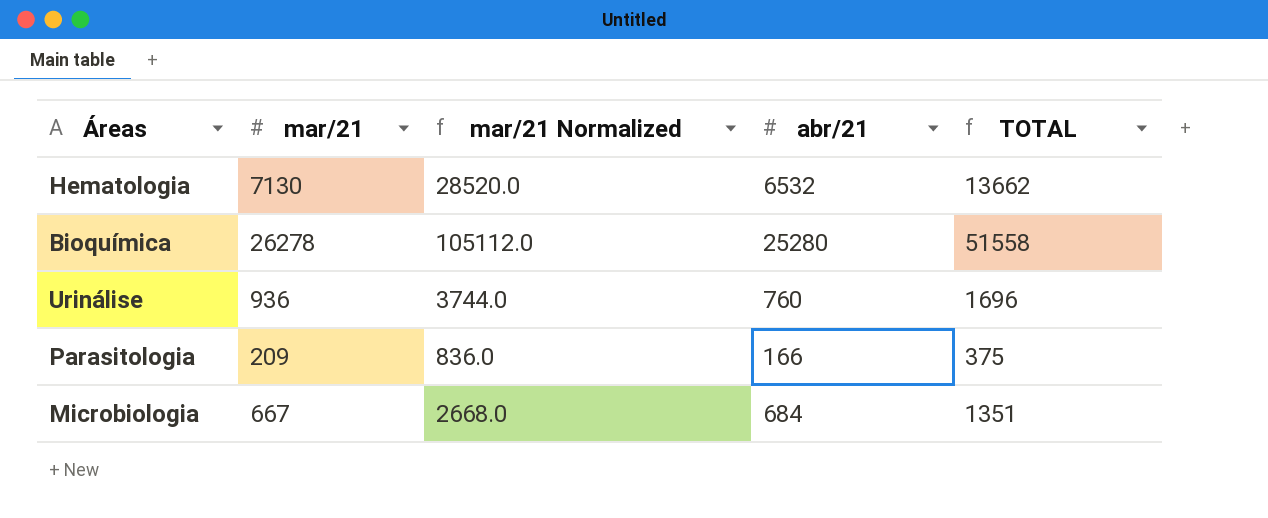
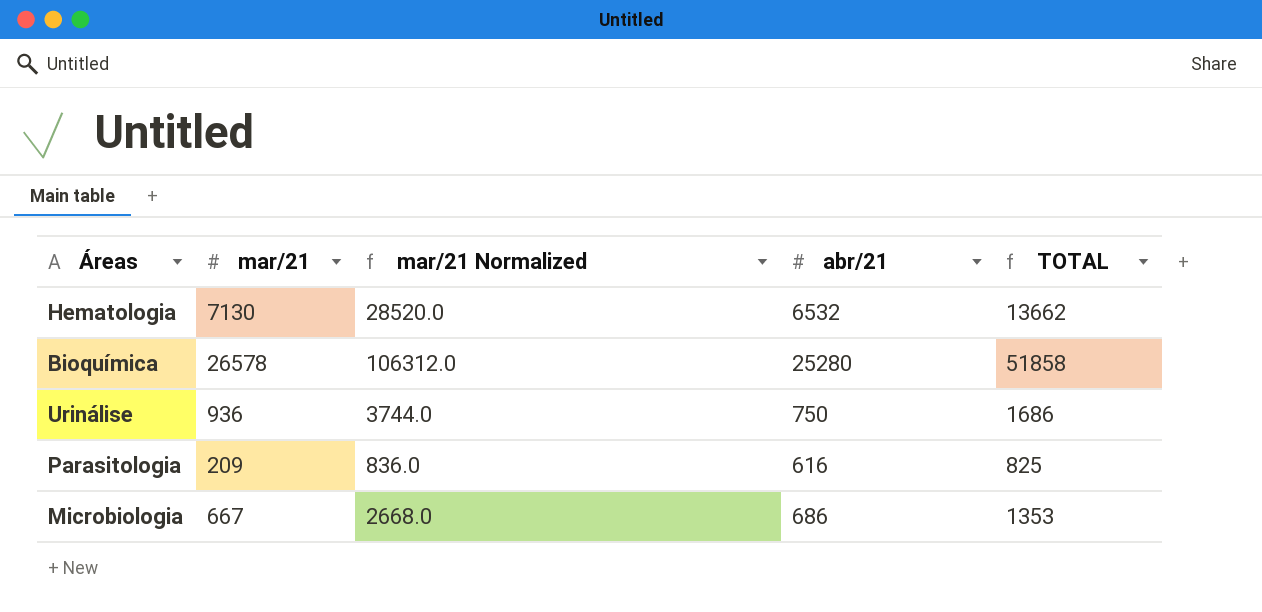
Bioquímica | mar/21: 26278 -> 26578
Bioquímica | mar/21 Normalized: 105112.0 -> 106312.0
Bioquímica | TOTAL: 51558 -> 51858
Urinálise | abr/21: 760 -> 750
Urinálise | TOTAL: 1696 -> 1686
Parasitologia | abr/21: 166 -> 616
Parasitologia | TOTAL: 375 -> 825
Microbiologia | abr/21: 684 -> 686
Microbiologia | TOTAL: 1351 -> 1353

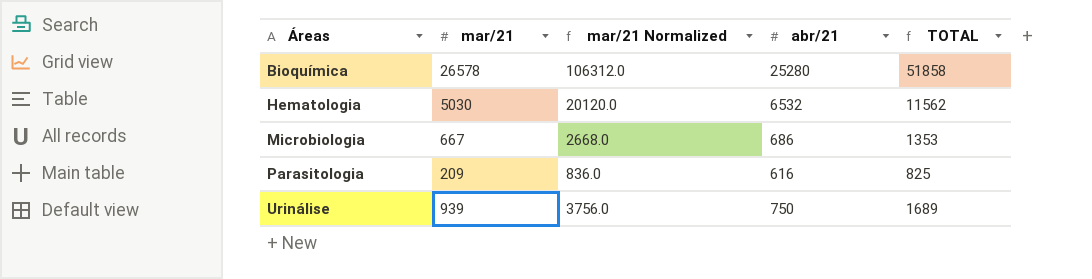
row order: none -> Áreas ascending
Hematologia | mar/21: 7130 -> 5030
Hematologia | mar/21 Normalized: 28520.0 -> 20120.0
Hematologia | TOTAL: 13662 -> 11562
Urinálise | mar/21: 936 -> 939
Urinálise | mar/21 Normalized: 3744.0 -> 3756.0
Urinálise | TOTAL: 1686 -> 1689

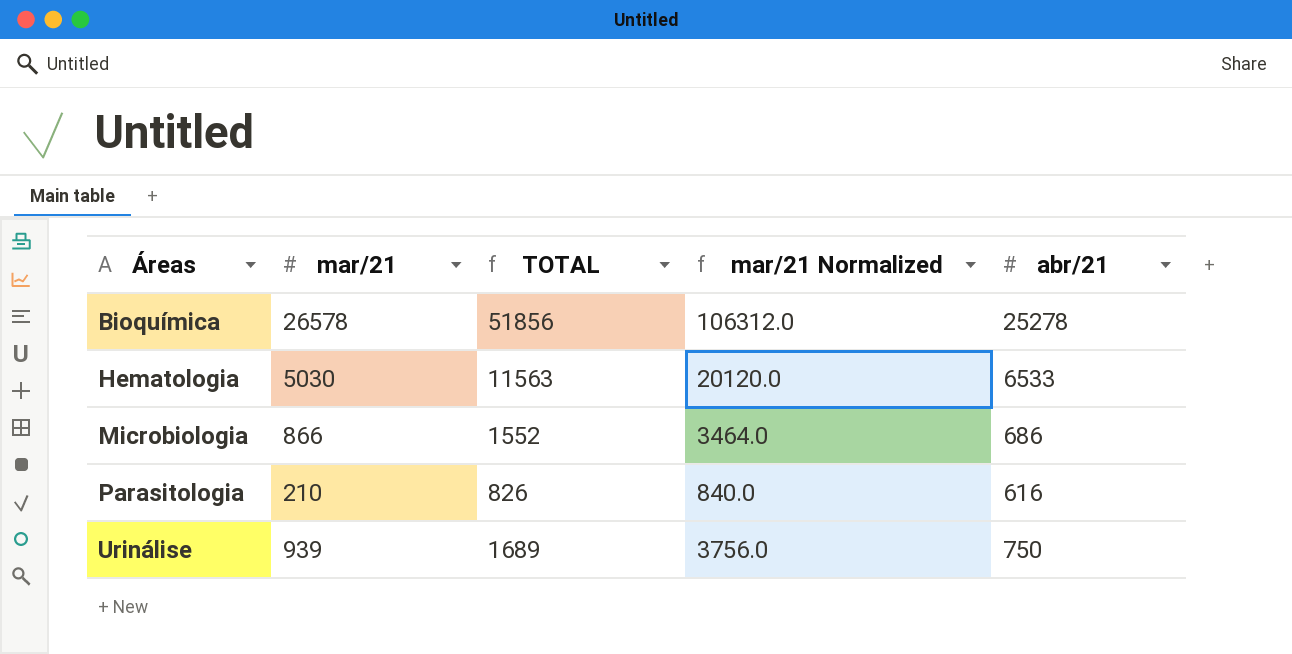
column TOTAL | position: 5 -> 3
Bioquímica | TOTAL: 51858 -> 51856
Bioquímica | abr/21: 25280 -> 25278
Hematologia | TOTAL: 11562 -> 11563
Hematologia | abr/21: 6532 -> 6533
Microbiologia | mar/21: 667 -> 866
Microbiologia | TOTAL: 1353 -> 1552
Microbiologia | mar/21 Normalized: 2668.0 -> 3464.0
Parasitologia | mar/21: 209 -> 210
Parasitologia | TOTAL: 825 -> 826
Parasitologia | mar/21 Normalized: 836.0 -> 840.0

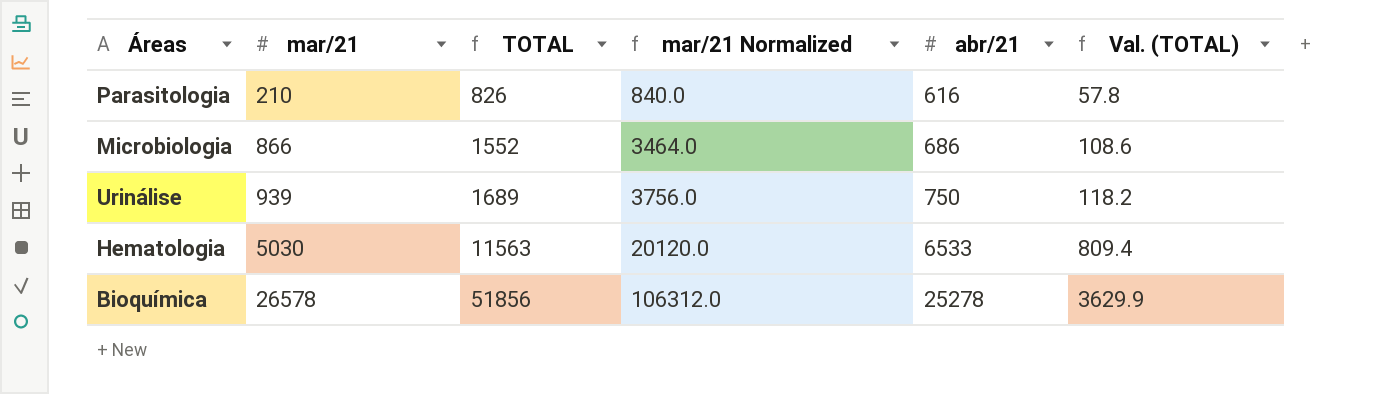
row order: Áreas ascending -> mar/21 ascending
column Val. (TOTAL) | formula: none -> [TOTAL] * 0.07

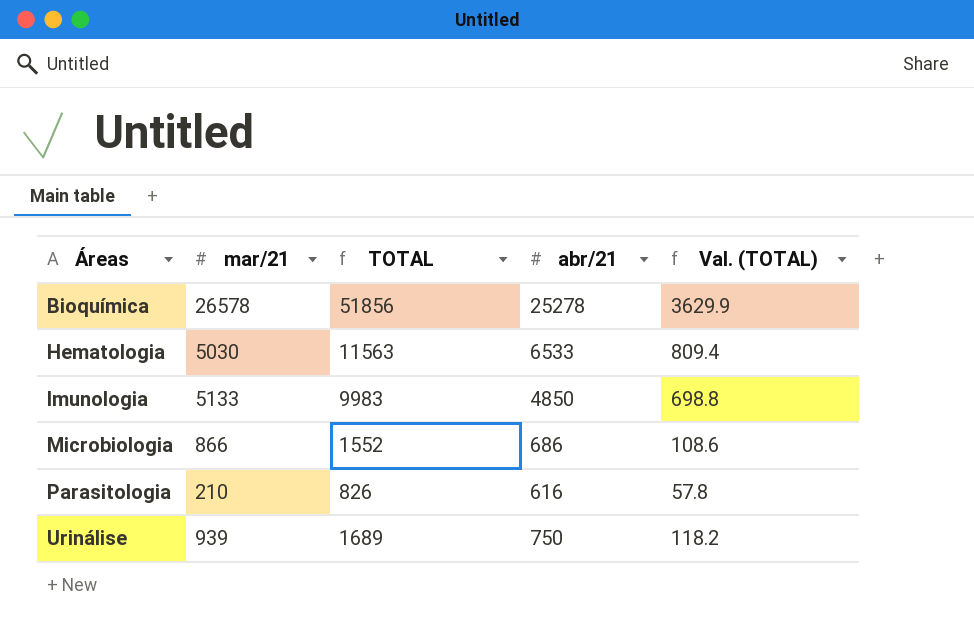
row order: mar/21 ascending -> Áreas ascending
column mar/21 Normalized | formula: [mar/21] * 4 -> none
row Imunologia: none -> 5133 | 9983 | 4850 | 698.8

